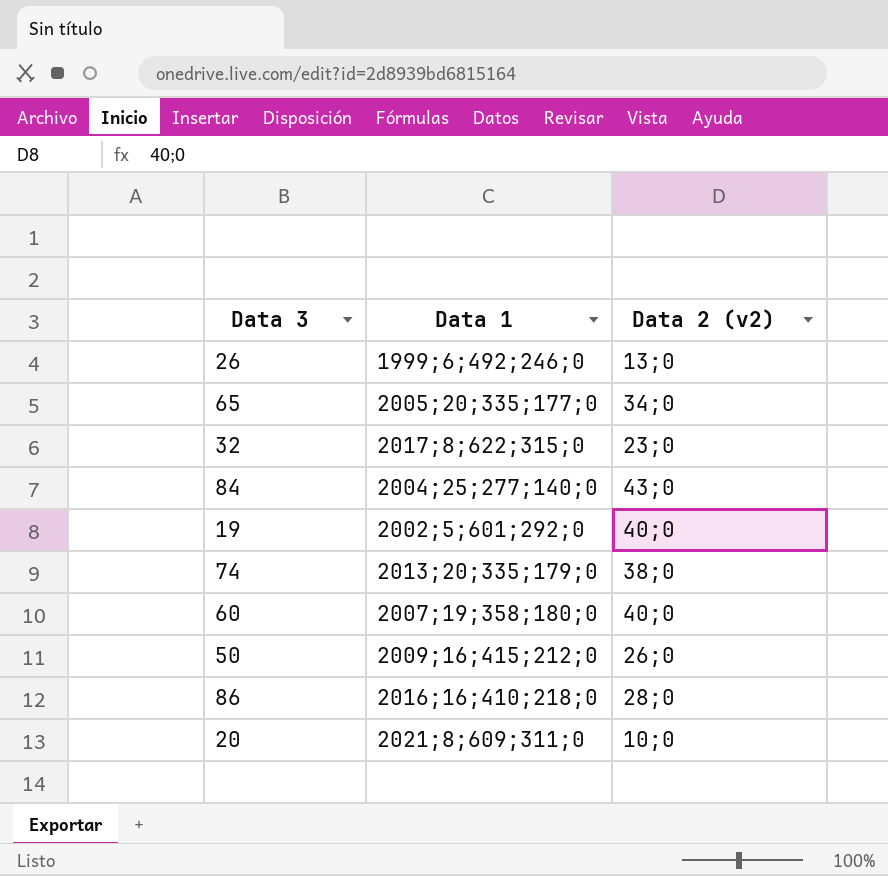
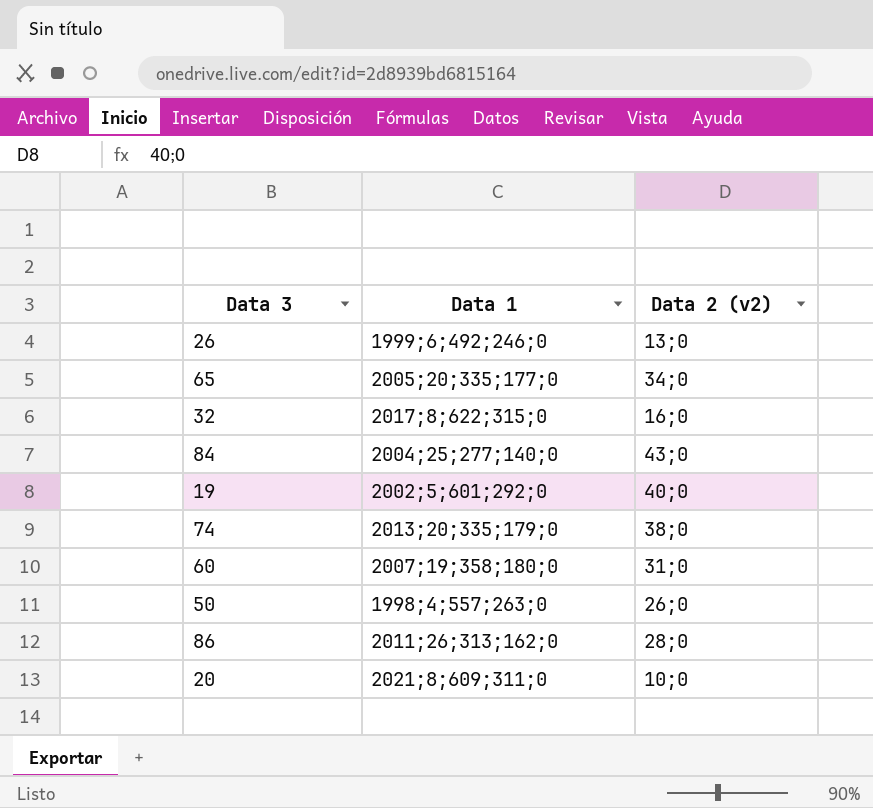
32 | Data 2 (v2): 23;0 -> 16;0
60 | Data 2 (v2): 40;0 -> 31;0
50 | Data 1: 2009;16;415;212;0 -> 1998;4;557;263;0
86 | Data 1: 2016;16;410;218;0 -> 2011;26;313;162;0

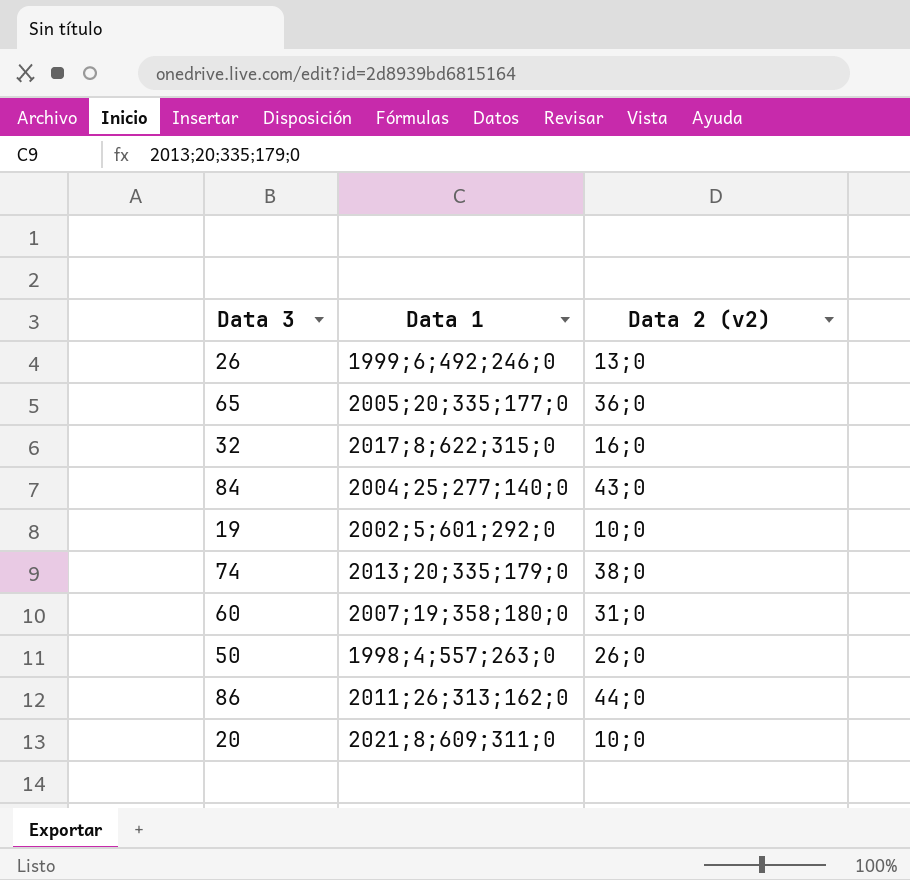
65 | Data 2 (v2): 34;0 -> 36;0
19 | Data 2 (v2): 40;0 -> 10;0
86 | Data 2 (v2): 28;0 -> 44;0

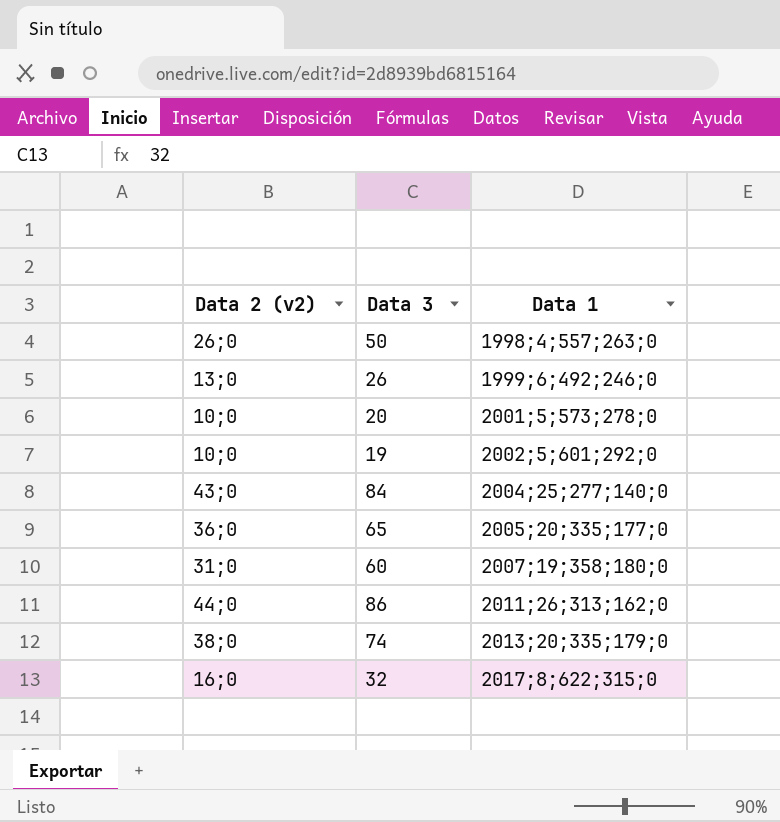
row order: none -> Data 1 ascending
column Data 2 (v2) | position: 3 -> 1
20 | Data 1: 2021;8;609;311;0 -> 2001;5;573;278;0

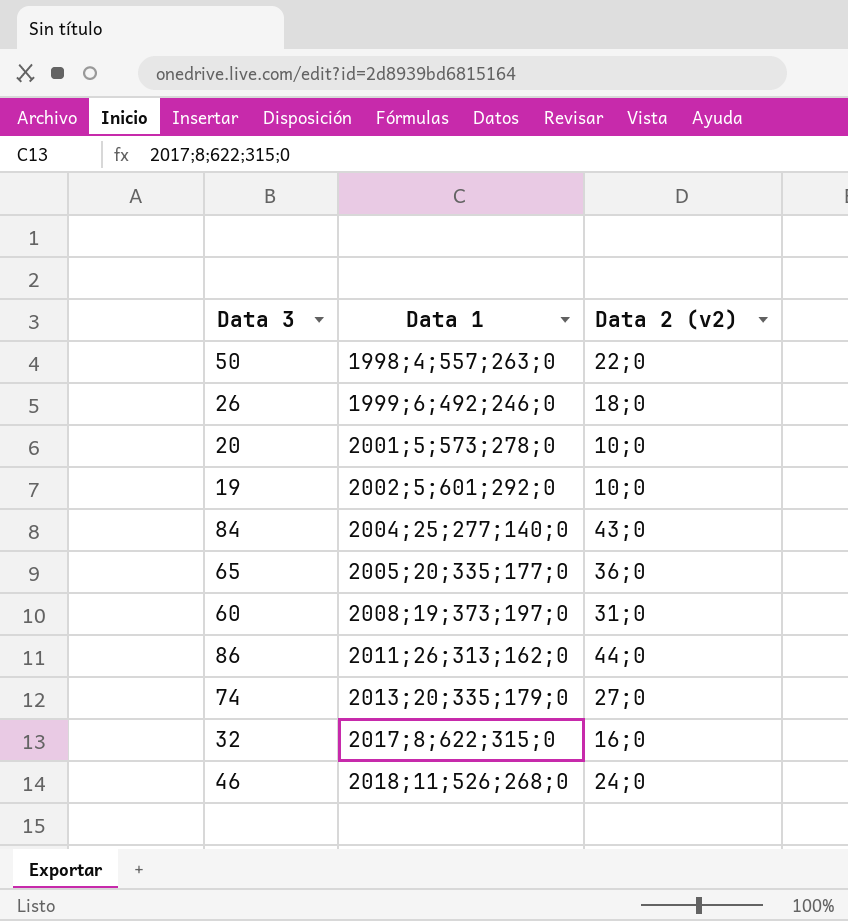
column Data 2 (v2) | position: 1 -> 3
50 | Data 2 (v2): 26;0 -> 22;0
26 | Data 2 (v2): 13;0 -> 18;0
60 | Data 1: 2007;19;358;180;0 -> 2008;19;373;197;0
74 | Data 2 (v2): 38;0 -> 27;0
row 46: none -> 2018;11;526;268;0 | 24;0

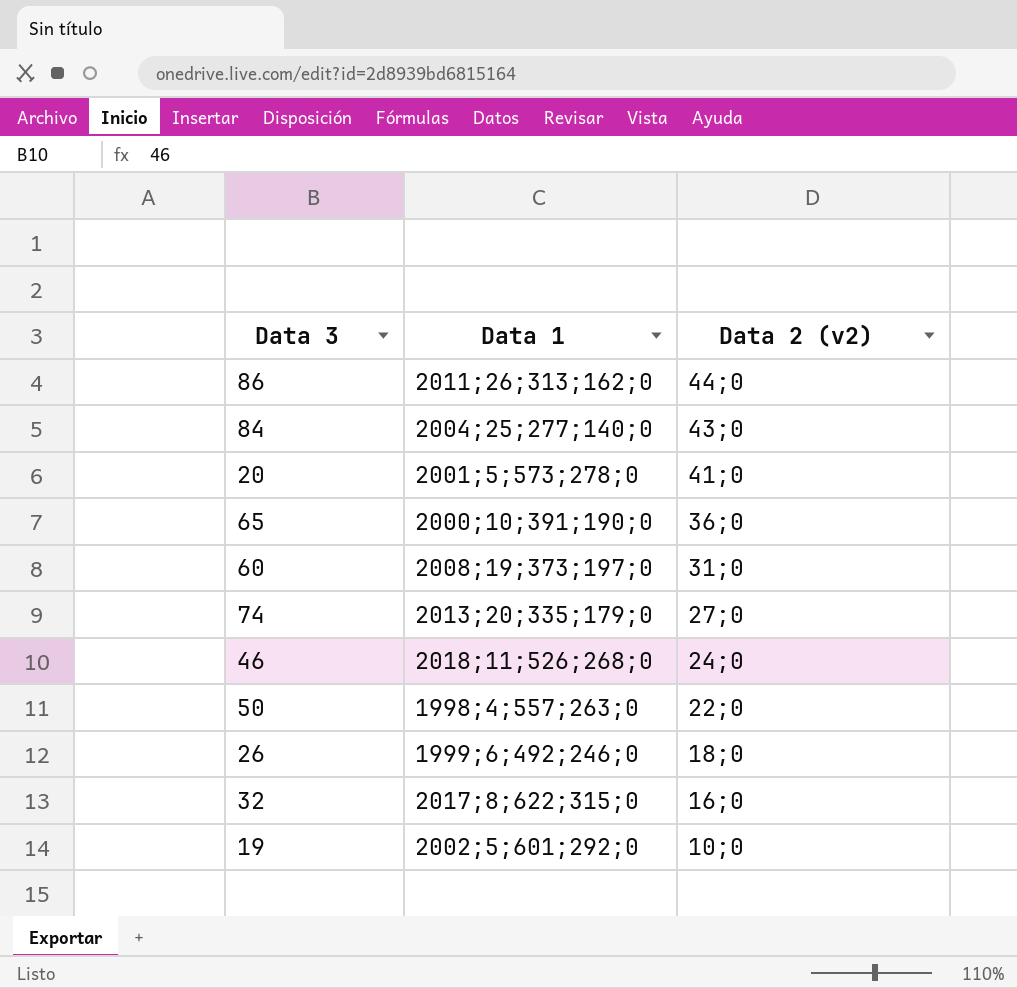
row order: Data 1 ascending -> Data 2 (v2) descending
20 | Data 2 (v2): 10;0 -> 41;0
65 | Data 1: 2005;20;335;177;0 -> 2000;10;391;190;0

